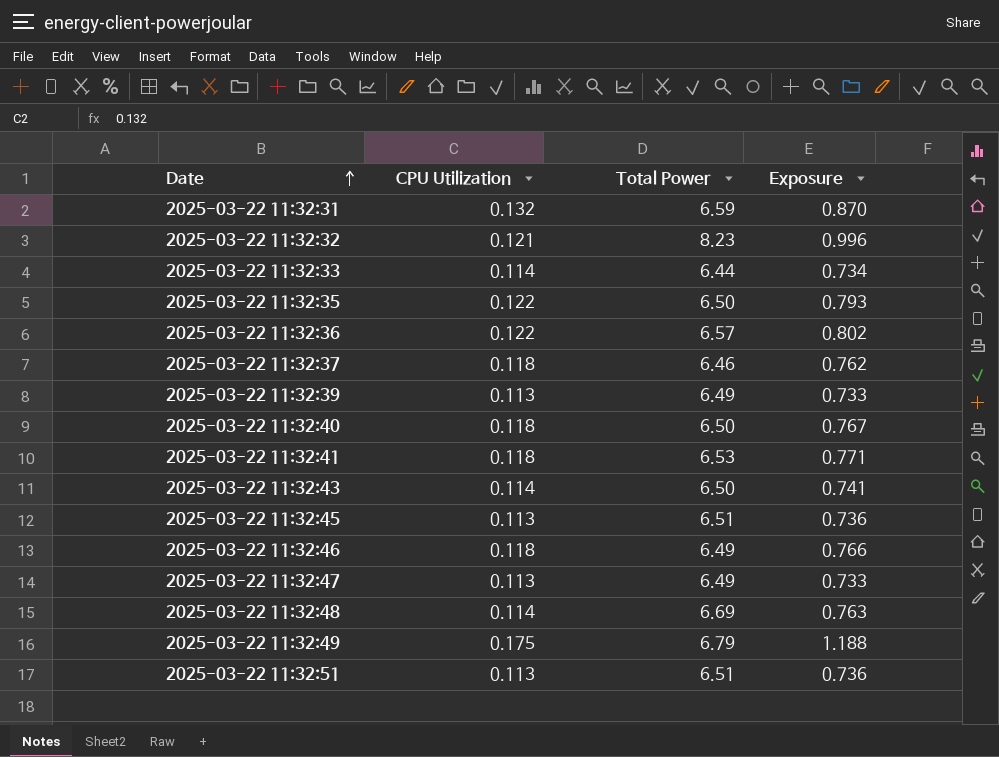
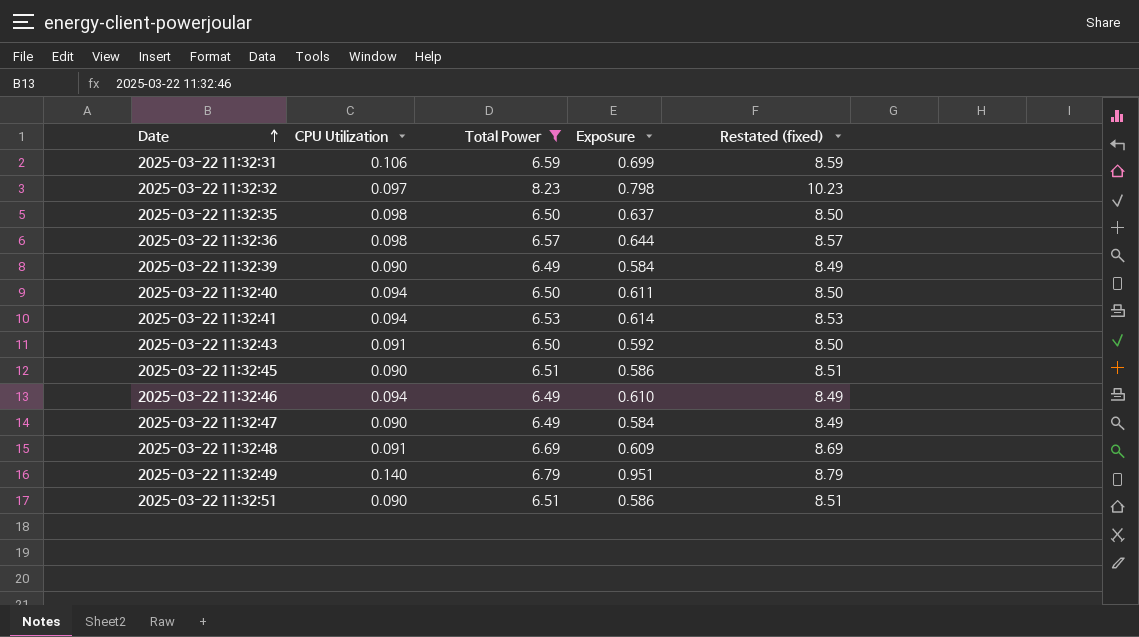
filter: none -> Total Power >= 6.49
column Restated (fixed) | formula: none -> [Total Power] + 2
2025-03-22 11:32:31 | CPU Utilization: 0.132 -> 0.106
2025-03-22 11:32:31 | Exposure: 0.870 -> 0.699
2025-03-22 11:32:32 | CPU Utilization: 0.121 -> 0.097
2025-03-22 11:32:32 | Exposure: 0.996 -> 0.798
2025-03-22 11:32:35 | CPU Utilization: 0.122 -> 0.098
2025-03-22 11:32:35 | Exposure: 0.793 -> 0.637
2025-03-22 11:32:36 | CPU Utilization: 0.122 -> 0.098
2025-03-22 11:32:36 | Exposure: 0.802 -> 0.644
2025-03-22 11:32:39 | CPU Utilization: 0.113 -> 0.090
2025-03-22 11:32:39 | Exposure: 0.733 -> 0.584
2025-03-22 11:32:40 | CPU Utilization: 0.118 -> 0.094
2025-03-22 11:32:40 | Exposure: 0.767 -> 0.611
2025-03-22 11:32:41 | CPU Utilization: 0.118 -> 0.094
2025-03-22 11:32:41 | Exposure: 0.771 -> 0.614
2025-03-22 11:32:43 | CPU Utilization: 0.114 -> 0.091
2025-03-22 11:32:43 | Exposure: 0.741 -> 0.592
2025-03-22 11:32:45 | CPU Utilization: 0.113 -> 0.090
2025-03-22 11:32:45 | Exposure: 0.736 -> 0.586
2025-03-22 11:32:46 | CPU Utilization: 0.118 -> 0.094
2025-03-22 11:32:46 | Exposure: 0.766 -> 0.610
2025-03-22 11:32:47 | CPU Utilization: 0.113 -> 0.090
2025-03-22 11:32:47 | Exposure: 0.733 -> 0.584
2025-03-22 11:32:48 | CPU Utilization: 0.114 -> 0.091
2025-03-22 11:32:48 | Exposure: 0.763 -> 0.609
2025-03-22 11:32:49 | CPU Utilization: 0.175 -> 0.140
2025-03-22 11:32:49 | Exposure: 1.188 -> 0.951
2025-03-22 11:32:51 | CPU Utilization: 0.113 -> 0.090
2025-03-22 11:32:51 | Exposure: 0.736 -> 0.586

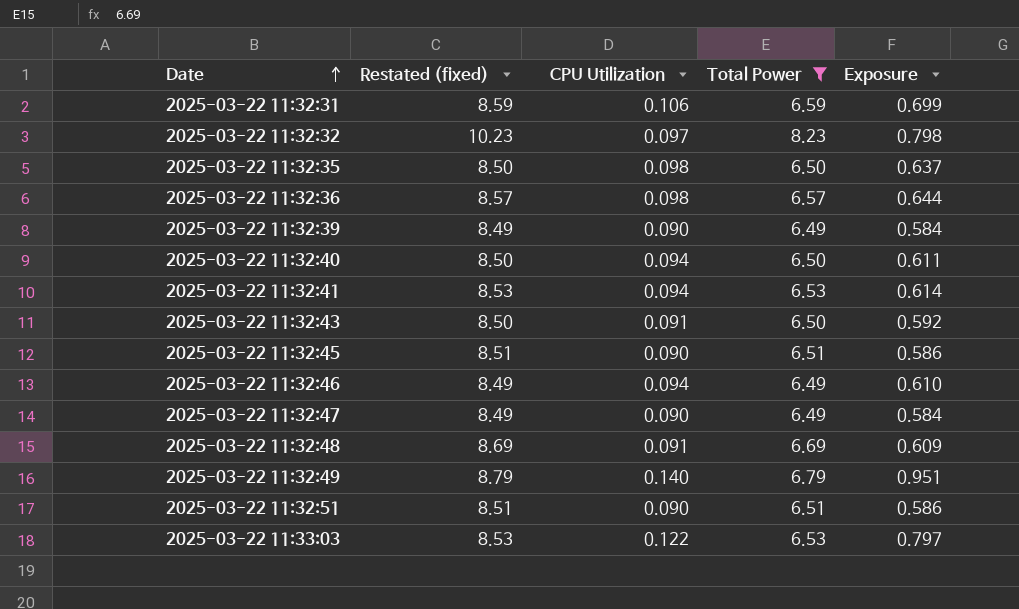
column Restated (fixed) | position: 5 -> 2
row 2025-03-22 11:33:03: none -> 8.53 | 0.122 | 6.53 | 0.797

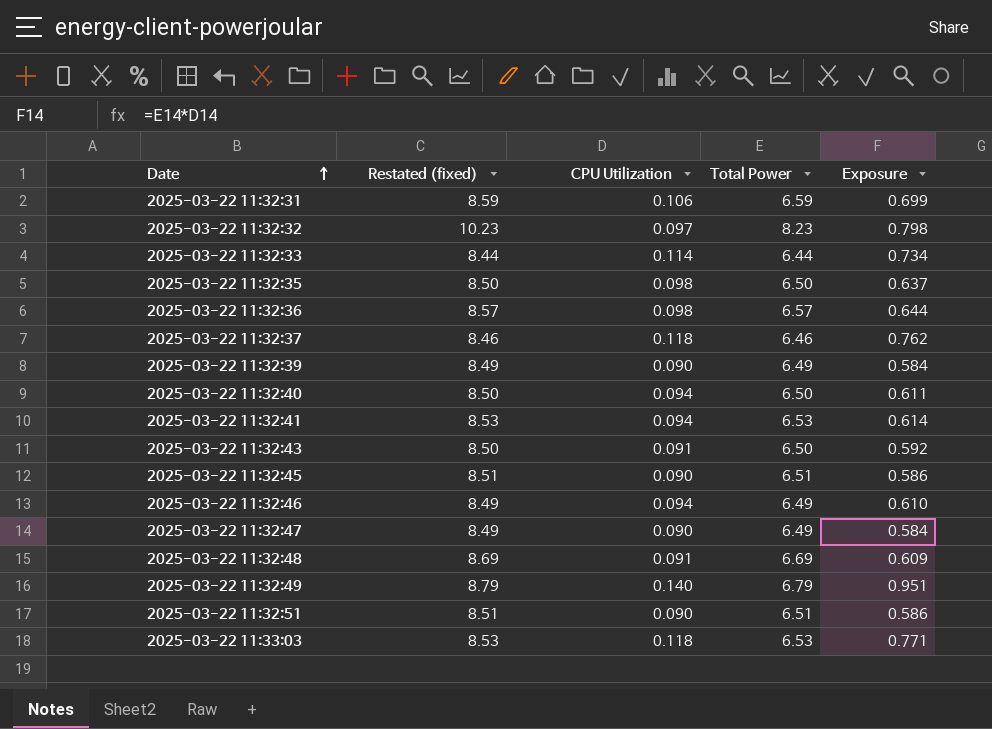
filter: Total Power >= 6.49 -> none
2025-03-22 11:33:03 | CPU Utilization: 0.122 -> 0.118
2025-03-22 11:33:03 | Exposure: 0.797 -> 0.771

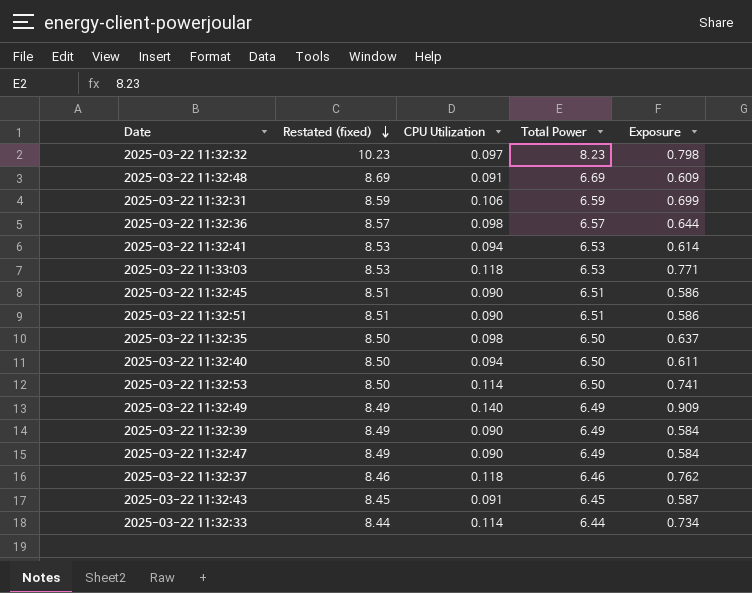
row order: Date ascending -> Restated (fixed) descending
row 2025-03-22 11:32:46: 8.49 | 0.094 | 6.49 | 0.610 -> none
row 2025-03-22 11:32:53: none -> 8.50 | 0.114 | 6.50 | 0.741
2025-03-22 11:32:49 | Restated (fixed): 8.79 -> 8.49
2025-03-22 11:32:49 | Total Power: 6.79 -> 6.49
2025-03-22 11:32:49 | Exposure: 0.951 -> 0.909
2025-03-22 11:32:43 | Restated (fixed): 8.50 -> 8.45
2025-03-22 11:32:43 | Total Power: 6.50 -> 6.45
2025-03-22 11:32:43 | Exposure: 0.592 -> 0.587

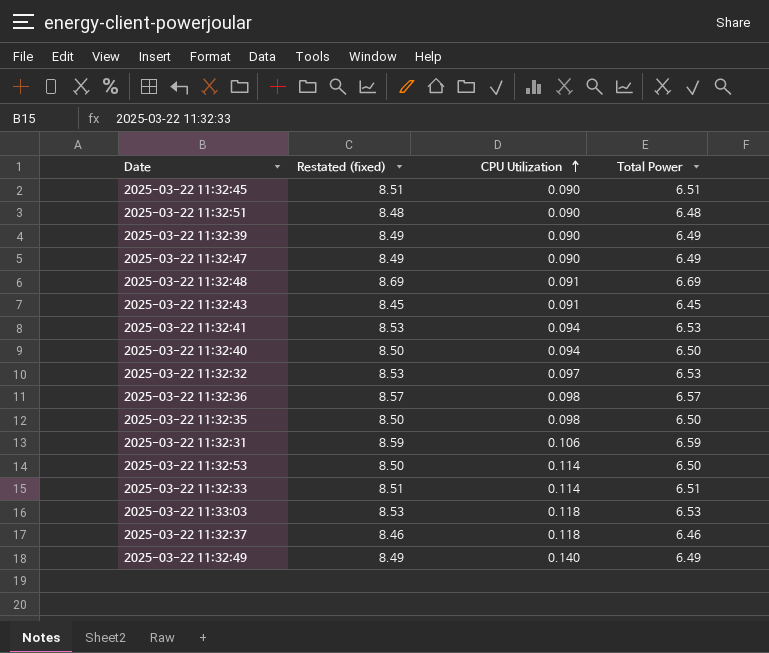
row order: Restated (fixed) descending -> CPU Utilization ascending
column Exposure | formula: [CPU Utilization] * [Total Power] -> none
2025-03-22 11:32:51 | Restated (fixed): 8.51 -> 8.48
2025-03-22 11:32:51 | Total Power: 6.51 -> 6.48
2025-03-22 11:32:32 | Restated (fixed): 10.23 -> 8.53
2025-03-22 11:32:32 | Total Power: 8.23 -> 6.53
2025-03-22 11:32:33 | Restated (fixed): 8.44 -> 8.51
2025-03-22 11:32:33 | Total Power: 6.44 -> 6.51

